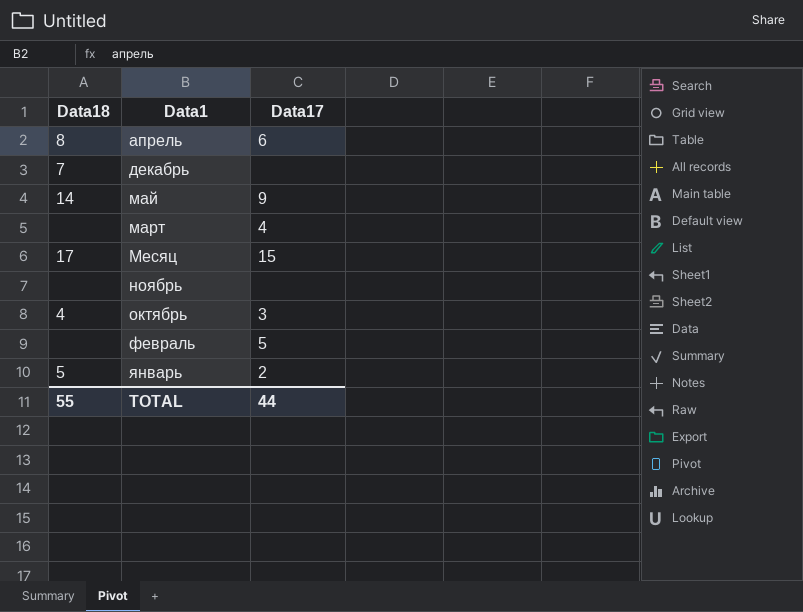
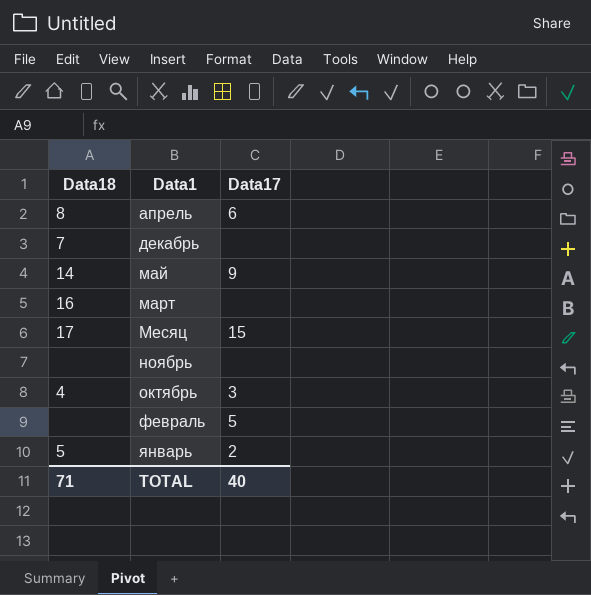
март | Data18: none -> 16
март | Data17: 4 -> none
TOTAL | Data18: 55 -> 71
TOTAL | Data17: 44 -> 40

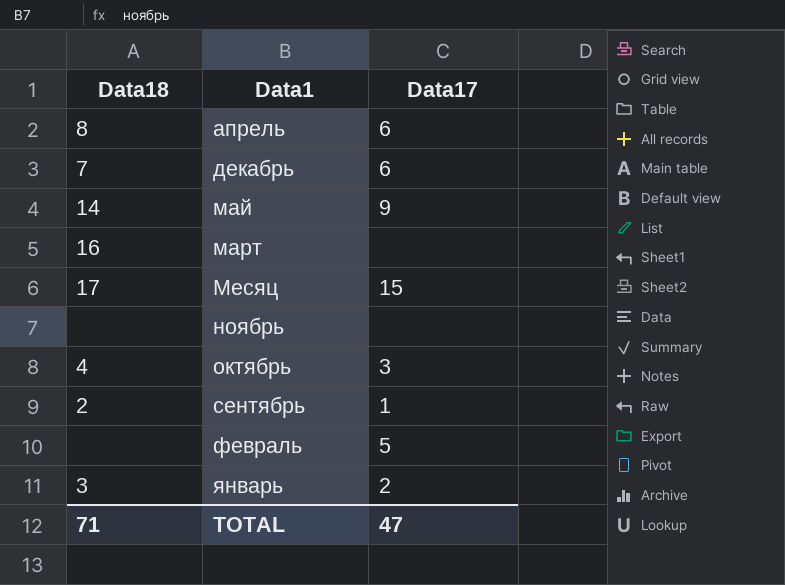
декабрь | Data17: none -> 6
row сентябрь: none -> 2 | 1
январь | Data18: 5 -> 3
TOTAL | Data17: 40 -> 47

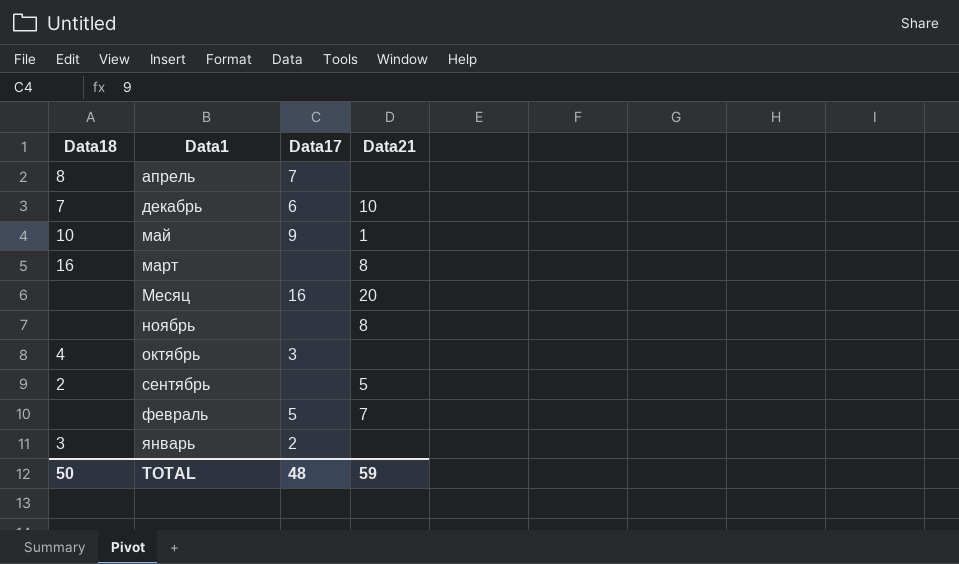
column Data21 | position: none -> 4
апрель | Data17: 6 -> 7
май | Data18: 14 -> 10
Месяц | Data18: 17 -> none
Месяц | Data17: 15 -> 16
сентябрь | Data17: 1 -> none
TOTAL | Data18: 71 -> 50
TOTAL | Data17: 47 -> 48

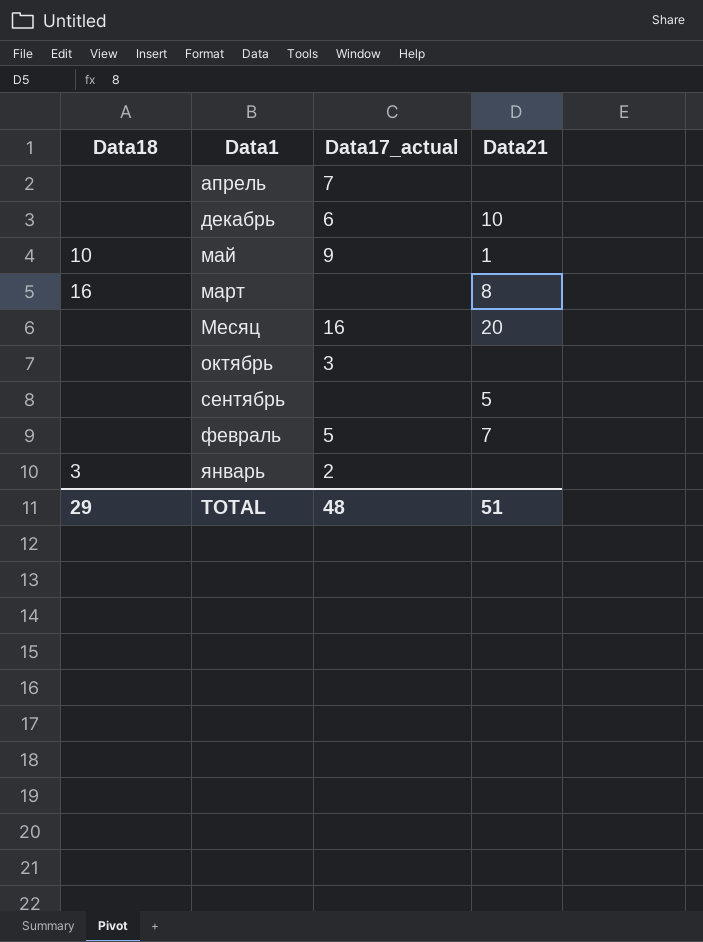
column name: Data17 -> Data17_actual
row ноябрь: none | none | 8 -> none
апрель | Data18: 8 -> none
декабрь | Data18: 7 -> none
октябрь | Data18: 4 -> none
сентябрь | Data18: 2 -> none
TOTAL | Data18: 50 -> 29
TOTAL | Data21: 59 -> 51

